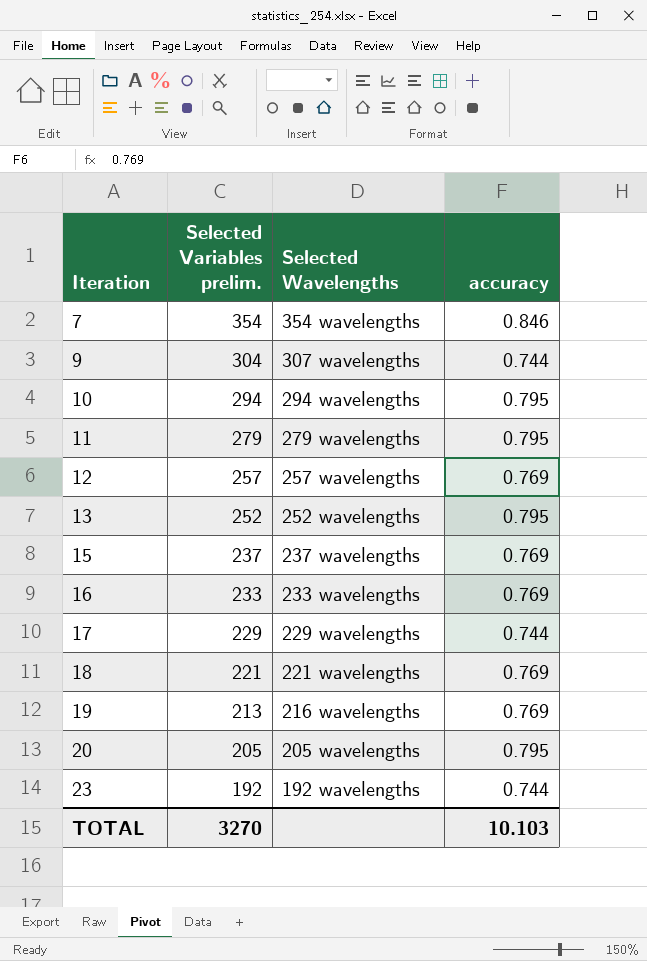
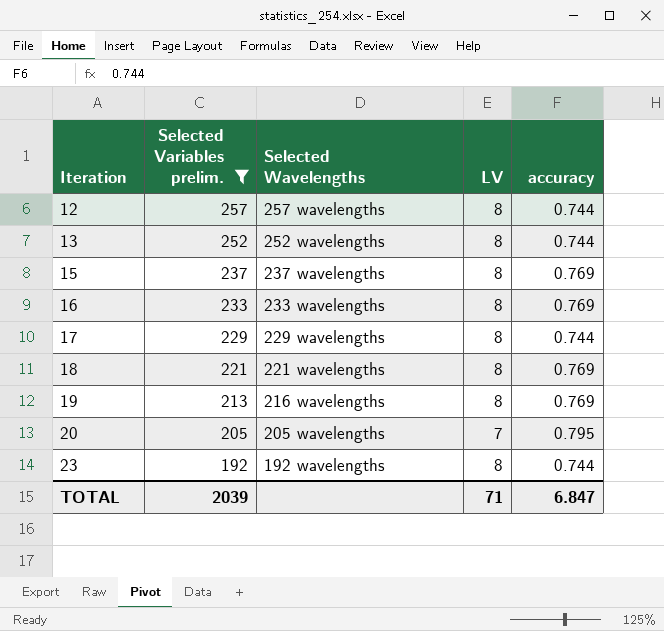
filter: none -> Selected Variables prelim. <= 257
column LV | position: none -> 4
12 | accuracy: 0.769 -> 0.744
13 | accuracy: 0.795 -> 0.744
TOTAL | Selected Variables prelim.: 3270 -> 2039
TOTAL | accuracy: 10.103 -> 6.847

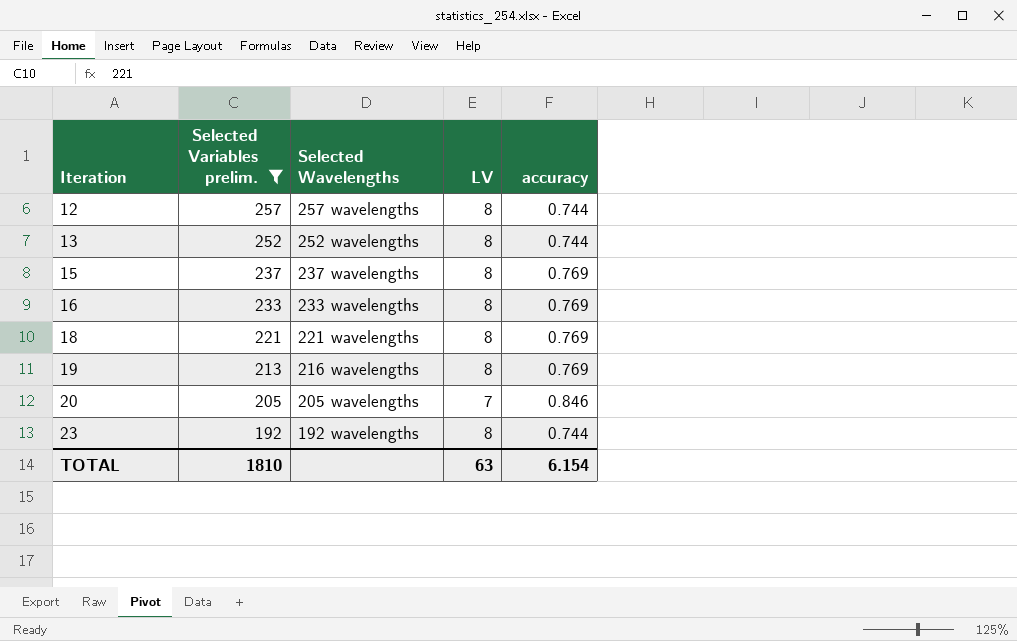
row 17: 229 | 229 wavelengths | 8 | 0.744 -> none
20 | accuracy: 0.795 -> 0.846
TOTAL | Selected Variables prelim.: 2039 -> 1810
TOTAL | LV: 71 -> 63
TOTAL | accuracy: 6.847 -> 6.154

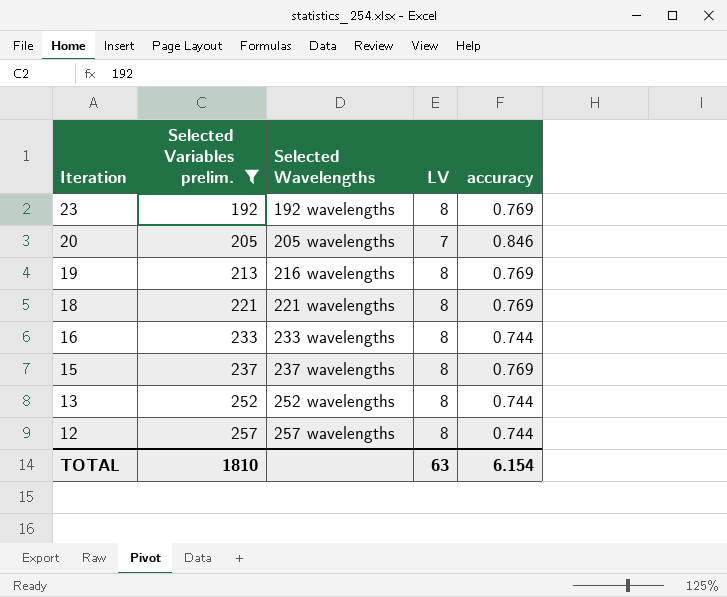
row order: Iteration ascending -> Iteration descending
23 | accuracy: 0.744 -> 0.769
16 | accuracy: 0.769 -> 0.744

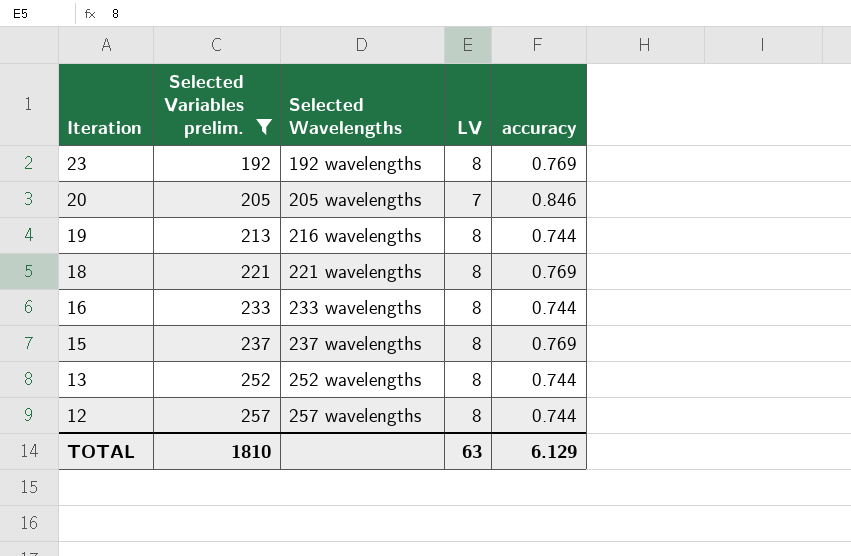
19 | accuracy: 0.769 -> 0.744
TOTAL | accuracy: 6.154 -> 6.129

